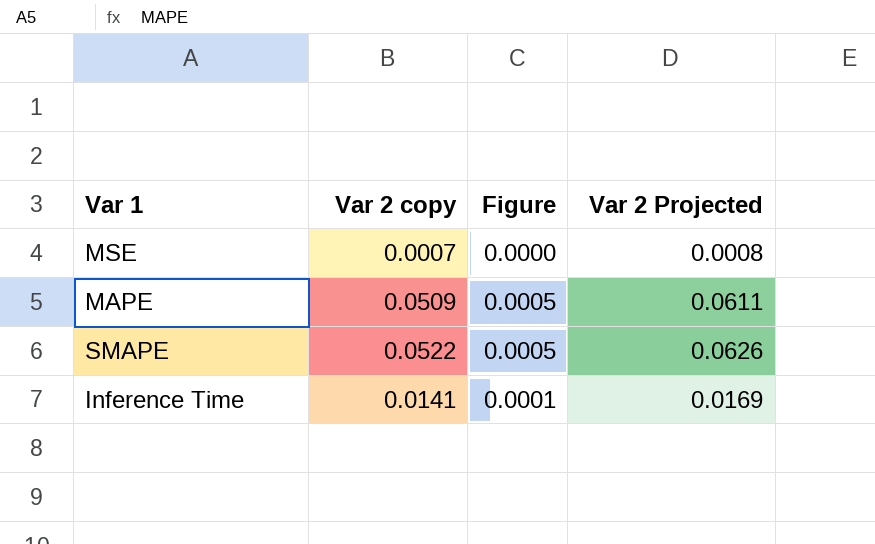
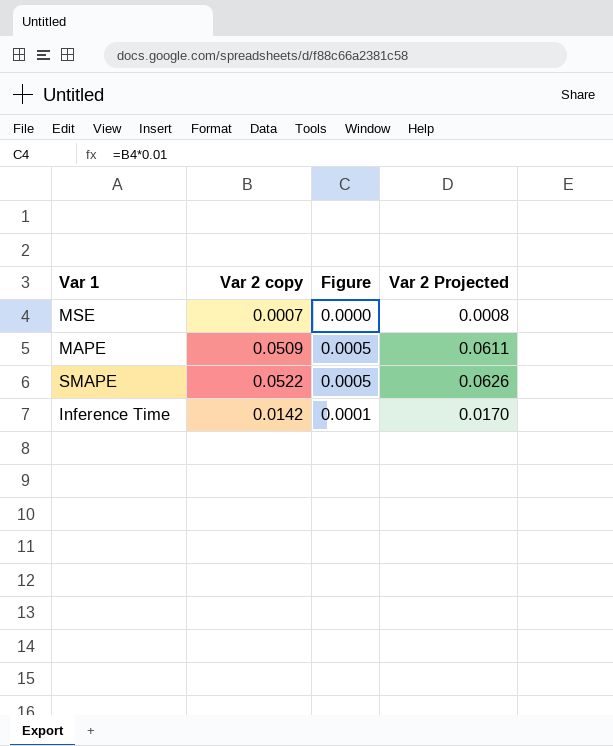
Inference Time | Var 2 copy: 0.0141 -> 0.0142
Inference Time | Var 2 Projected: 0.0169 -> 0.0170

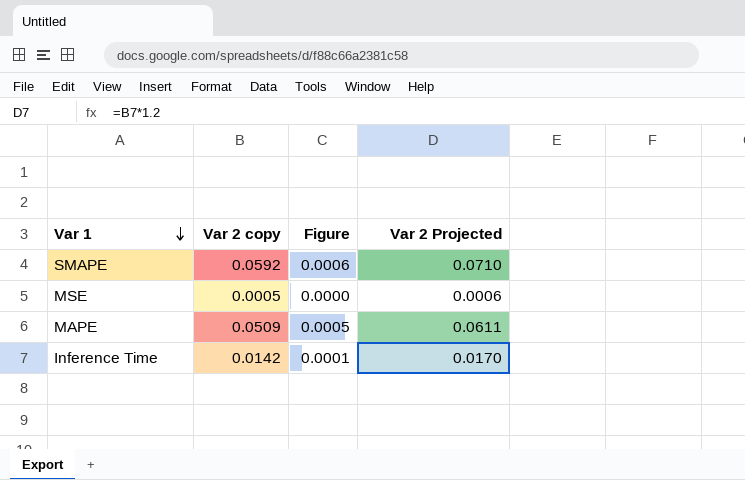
row order: none -> Var 1 descending
SMAPE | Var 2 copy: 0.0522 -> 0.0592
SMAPE | Figure: 0.0005 -> 0.0006
SMAPE | Var 2 Projected: 0.0626 -> 0.0710
MSE | Var 2 copy: 0.0007 -> 0.0005
MSE | Var 2 Projected: 0.0008 -> 0.0006

